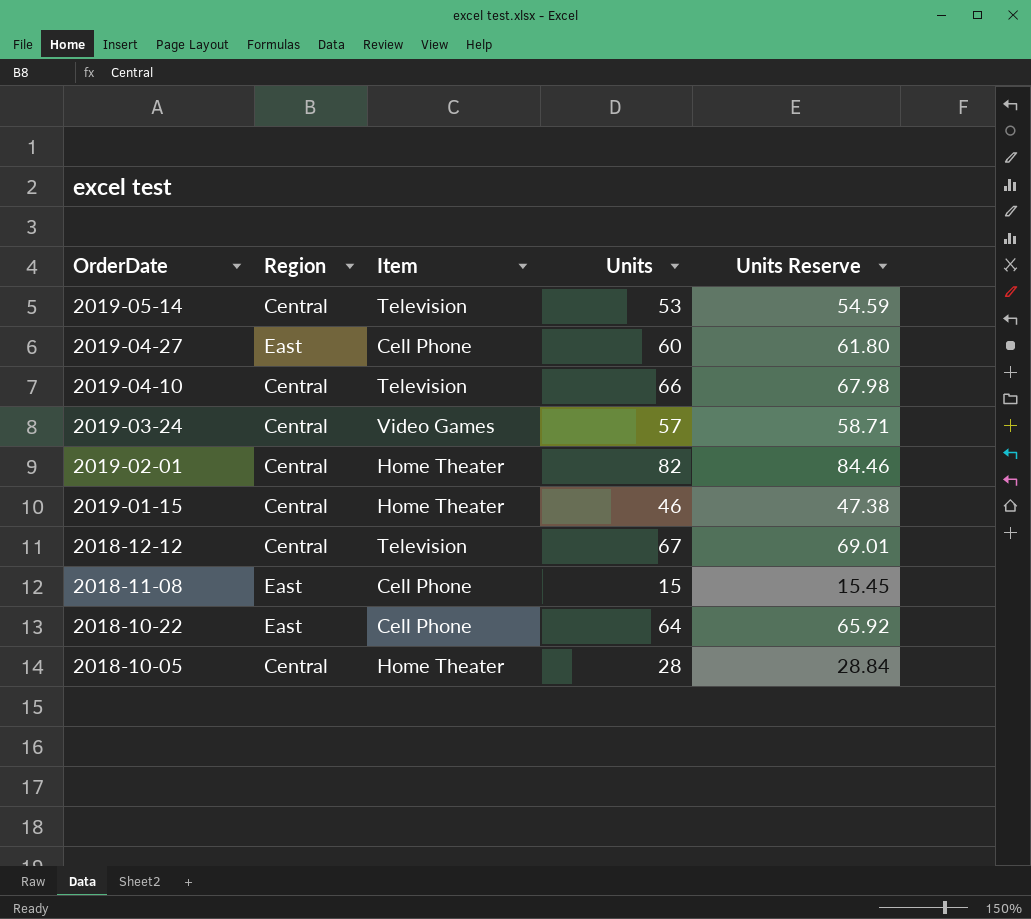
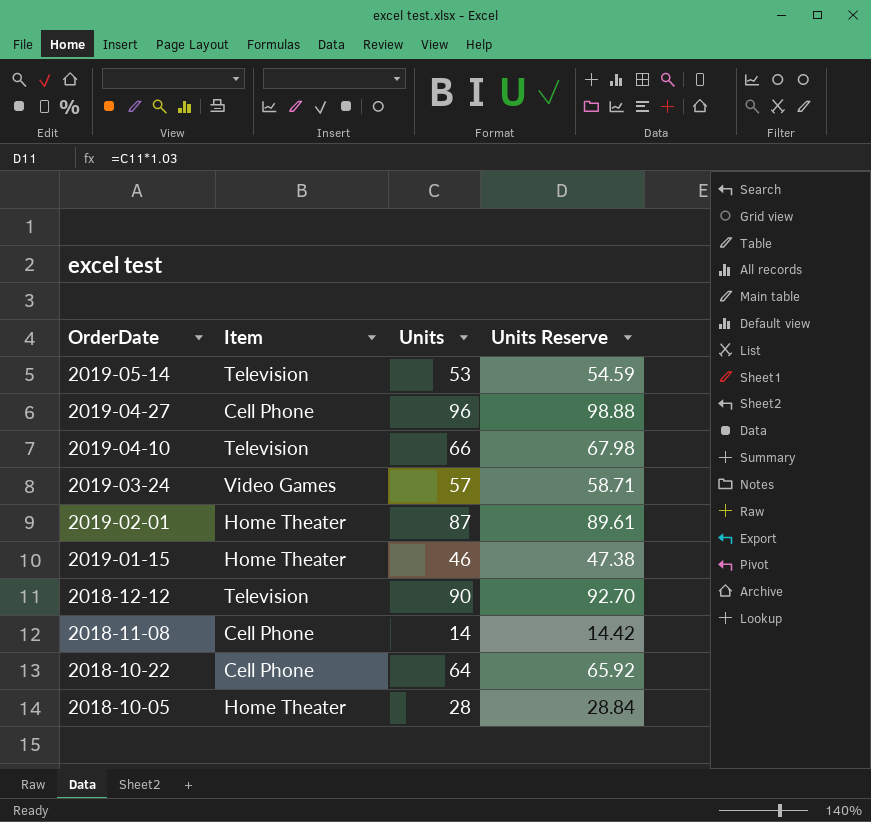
column Region | position: 2 -> none
2019-04-27 | Units: 60 -> 96
2019-04-27 | Units Reserve: 61.80 -> 98.88
2019-02-01 | Units: 82 -> 87
2019-02-01 | Units Reserve: 84.46 -> 89.61
2018-12-12 | Units: 67 -> 90
2018-12-12 | Units Reserve: 69.01 -> 92.70
2018-11-08 | Units: 15 -> 14
2018-11-08 | Units Reserve: 15.45 -> 14.42

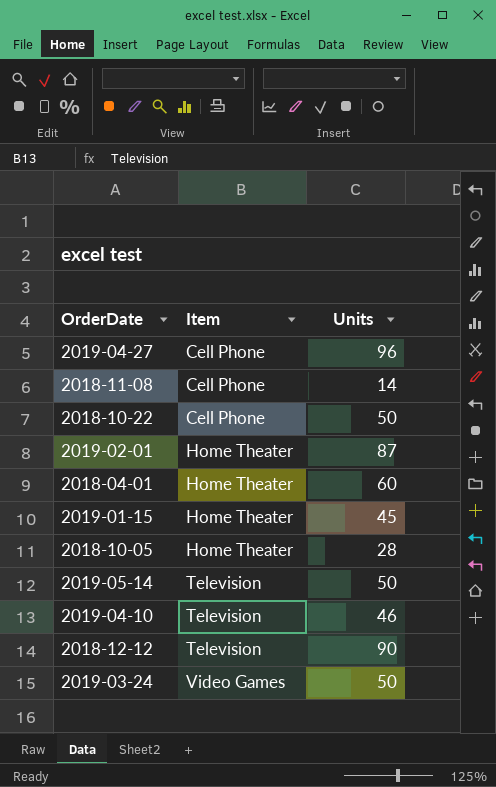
row order: OrderDate descending -> Item ascending
column Units Reserve | formula: [Units] * 1.03 -> none
2018-10-22 | Units: 64 -> 50
row 2018-04-01: none -> Home Theater | 60
2019-01-15 | Units: 46 -> 45
2019-05-14 | Units: 53 -> 50
2019-04-10 | Units: 66 -> 46
2019-03-24 | Units: 57 -> 50

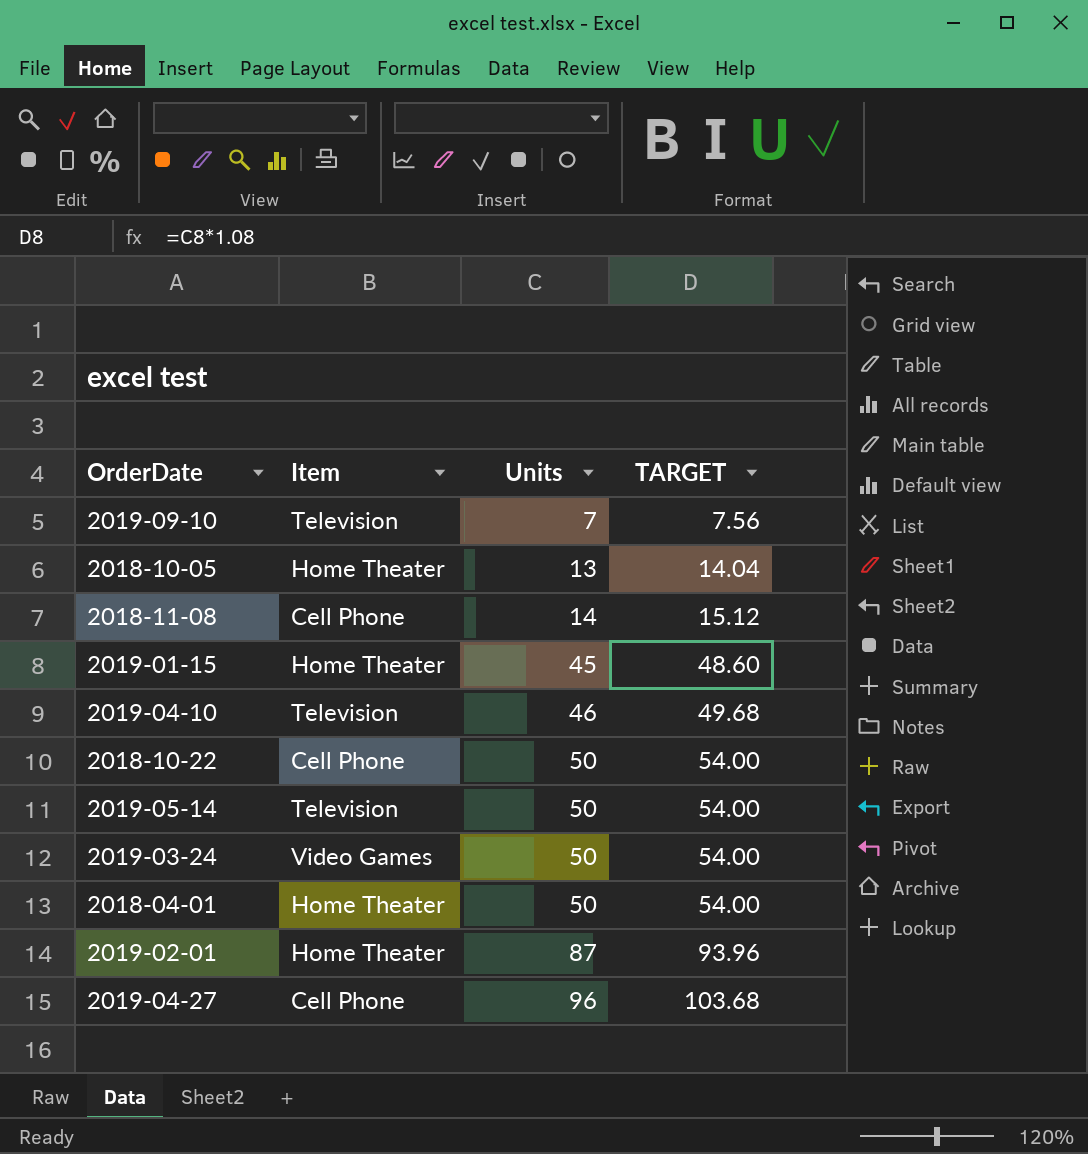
row order: Item ascending -> Units ascending
column TARGET | formula: none -> [Units] * 1.08
row 2018-12-12: Television | 90 -> none
row 2019-09-10: none -> Television | 7 | 7.56
2018-10-05 | Units: 28 -> 13
2018-04-01 | Units: 60 -> 50

